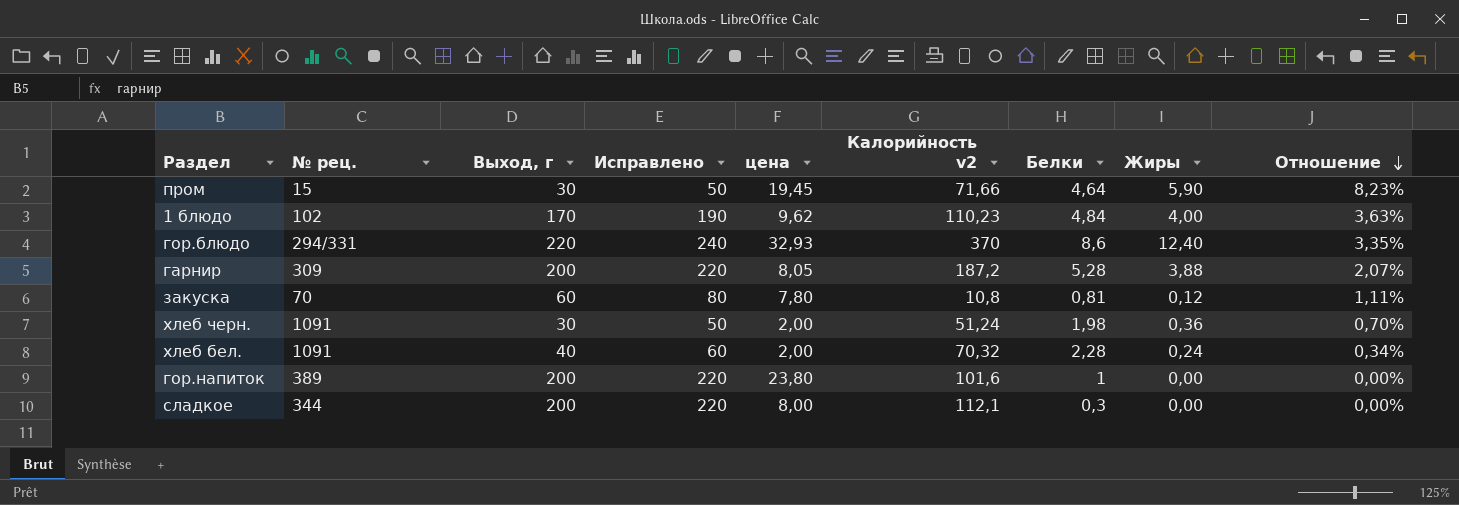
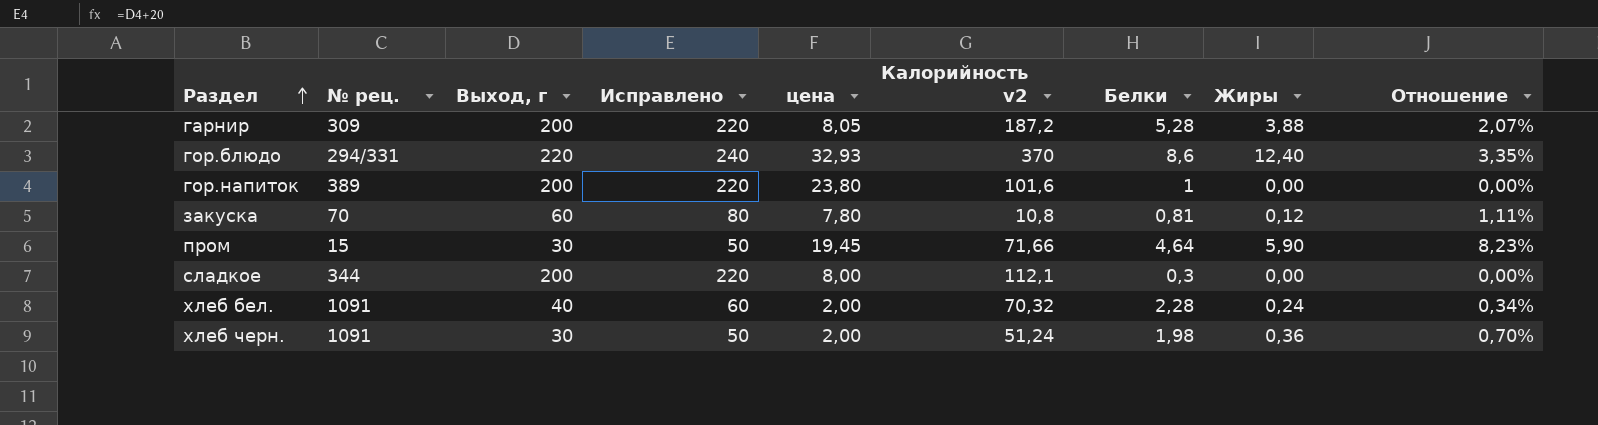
row order: Отношение descending -> Раздел ascending
row 1 блюдо: 102 | 170 | 190 | 9,62 | 110,23 | 4,84 | 4,00 | 3,63% -> none

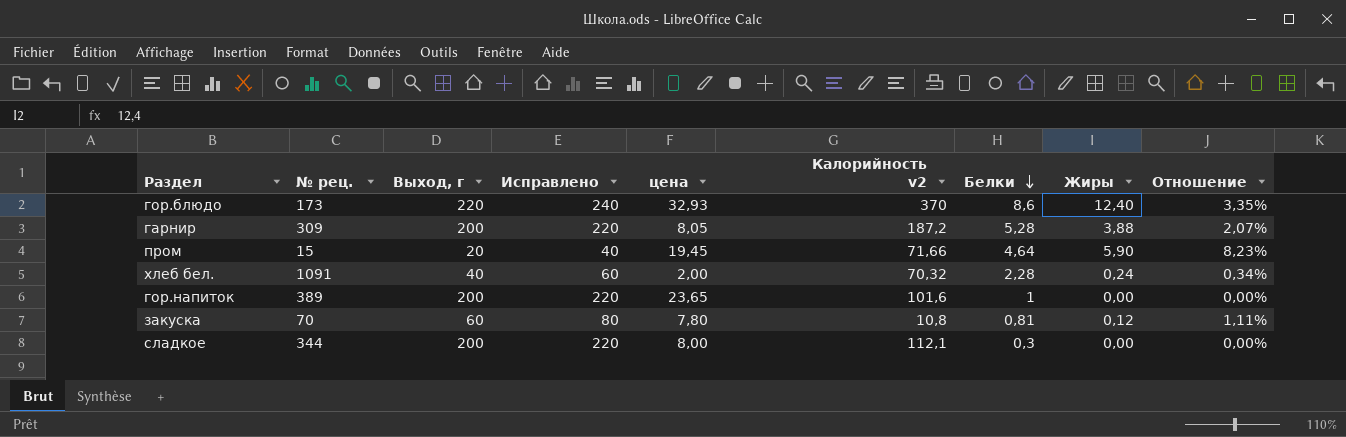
row order: Раздел ascending -> Белки descending
row хлеб черн.: 1091 | 30 | 50 | 2,00 | 51,24 | 1,98 | 0,36 | 0,70% -> none
гор.блюдо | № рец.: 294/331 -> 173
пром | Выход, г: 30 -> 20
пром | Исправлено: 50 -> 40
гор.напиток | цена: 23,80 -> 23,65

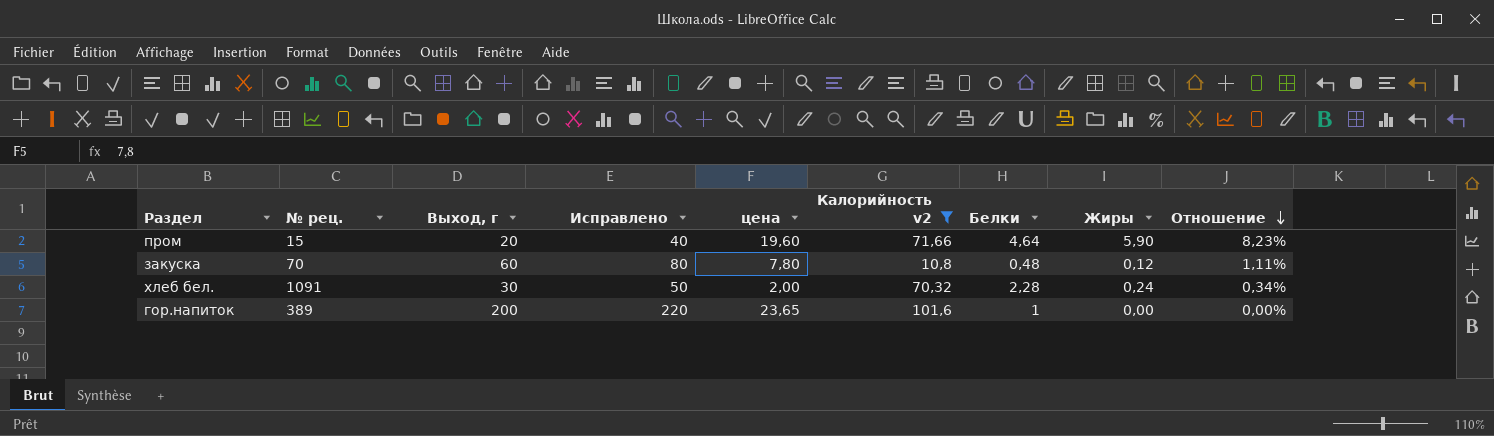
filter: none -> Калорийность v2 <= 101,6
row order: Белки descending -> Отношение descending
пром | цена: 19,45 -> 19,60
закуска | Белки: 0,81 -> 0,48
хлеб бел. | Выход, г: 40 -> 30
хлеб бел. | Исправлено: 60 -> 50

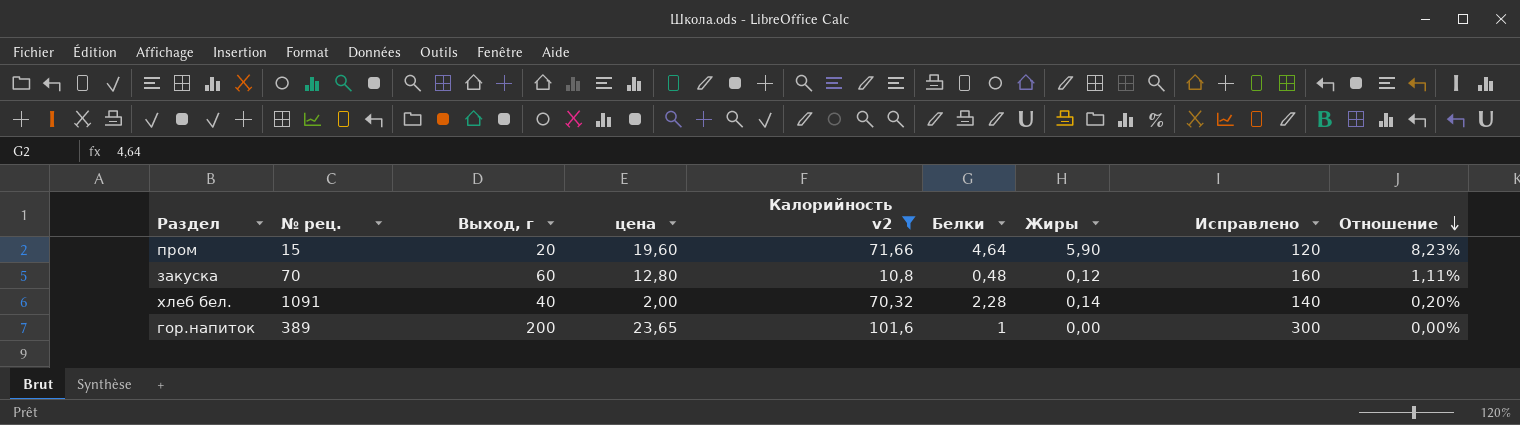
column Исправлено | formula: [Выход, г] + 20 -> [Выход, г] + 100
column Исправлено | position: 4 -> 8
закуска | цена: 7,80 -> 12,80
хлеб бел. | Выход, г: 30 -> 40
хлеб бел. | Жиры: 0,24 -> 0,14
хлеб бел. | Отношение: 0,34% -> 0,20%

